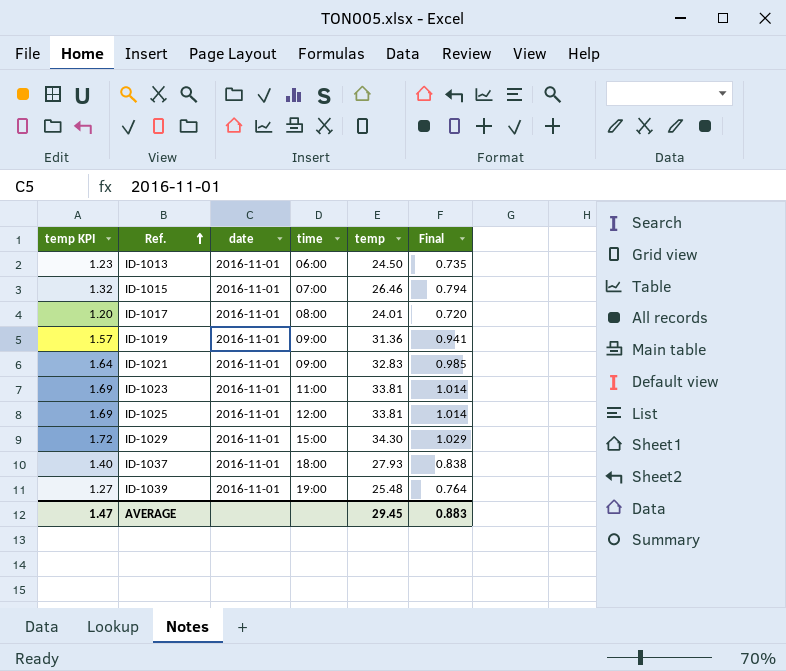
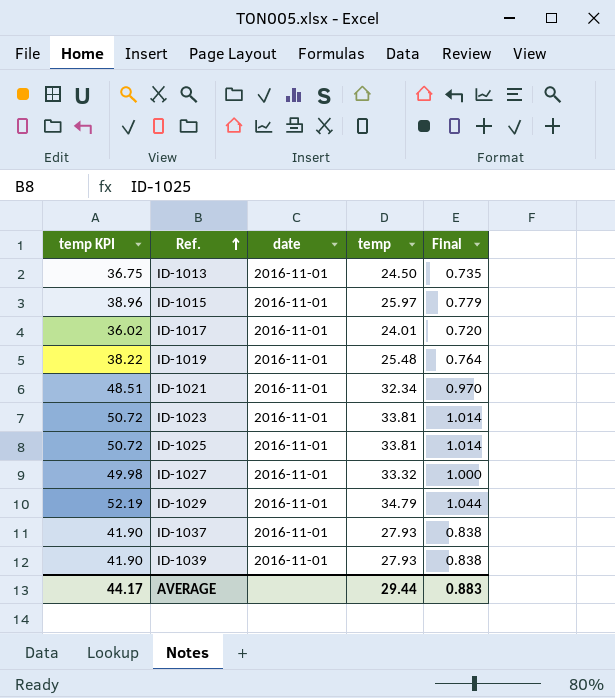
column time | position: 4 -> none
column temp KPI | formula: [temp] * 0.05 -> [temp] * 1.5
ID-1015 | temp: 26.46 -> 25.97
ID-1015 | Final: 0.794 -> 0.779
ID-1019 | temp: 31.36 -> 25.48
ID-1019 | Final: 0.941 -> 0.764
ID-1021 | temp: 32.83 -> 32.34
ID-1021 | Final: 0.985 -> 0.970
row ID-1027: none -> 49.98 | 2016-11-01 | 33.32 | 1.000
ID-1029 | temp: 34.30 -> 34.79
ID-1029 | Final: 1.029 -> 1.044
ID-1039 | temp: 25.48 -> 27.93
ID-1039 | Final: 0.764 -> 0.838
AVERAGE | temp KPI: 1.47 -> 44.17
AVERAGE | temp: 29.45 -> 29.44

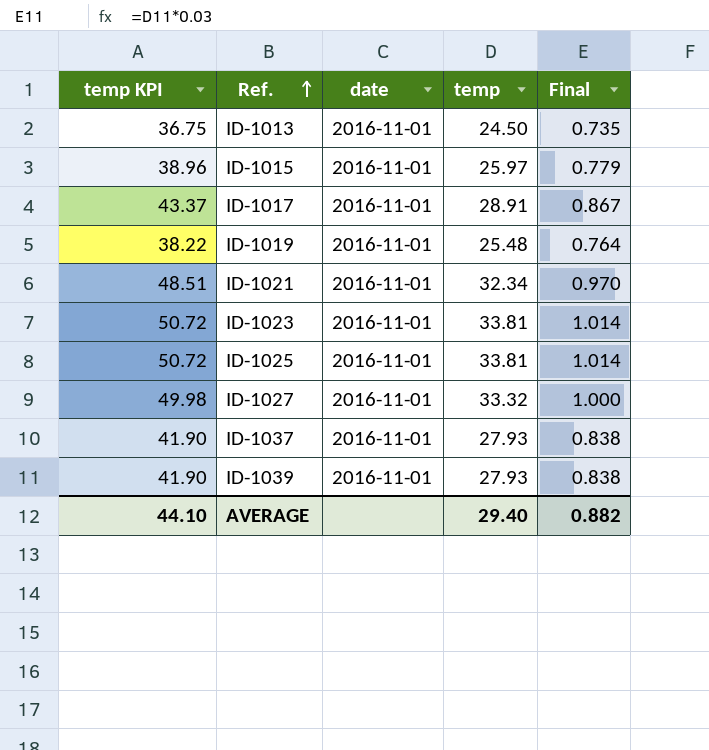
row ID-1029: 52.19 | 2016-11-01 | 34.79 | 1.044 -> none
ID-1017 | temp KPI: 36.02 -> 43.37
ID-1017 | temp: 24.01 -> 28.91
ID-1017 | Final: 0.720 -> 0.867
AVERAGE | temp KPI: 44.17 -> 44.10
AVERAGE | temp: 29.44 -> 29.40
AVERAGE | Final: 0.883 -> 0.882

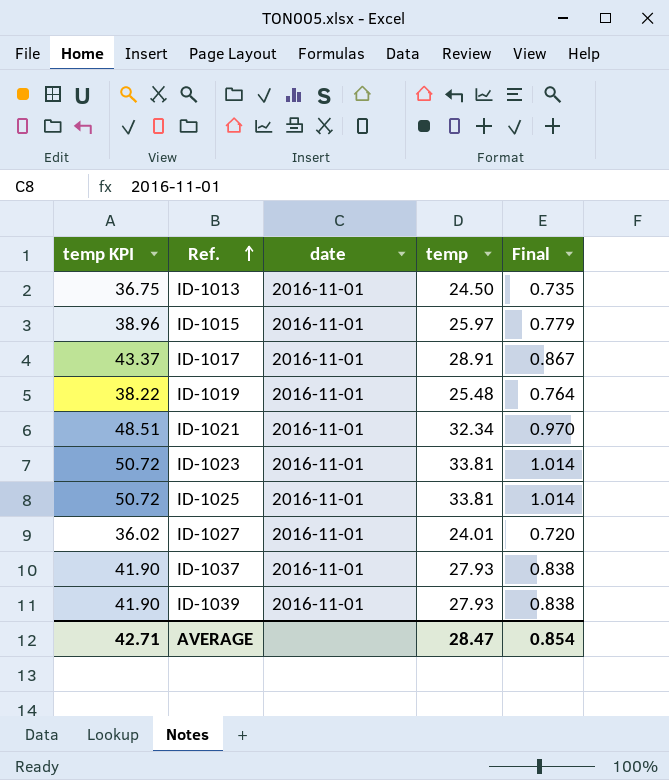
ID-1027 | temp KPI: 49.98 -> 36.02
ID-1027 | temp: 33.32 -> 24.01
ID-1027 | Final: 1.000 -> 0.720
AVERAGE | temp KPI: 44.10 -> 42.71
AVERAGE | temp: 29.40 -> 28.47
AVERAGE | Final: 0.882 -> 0.854

